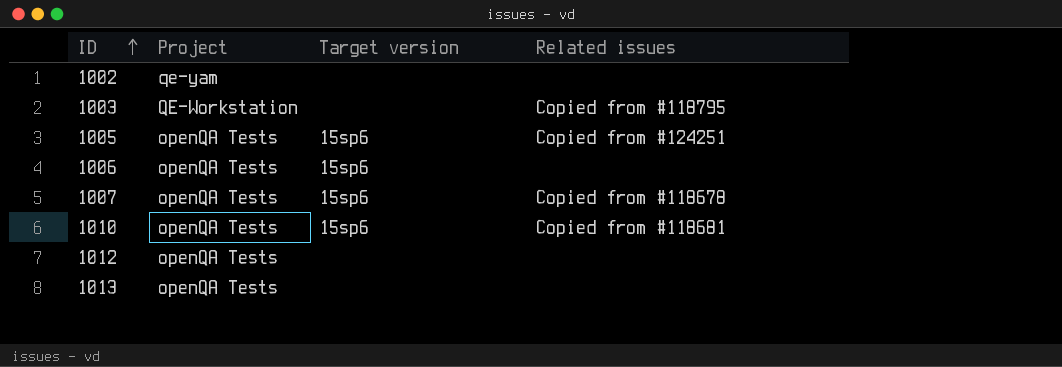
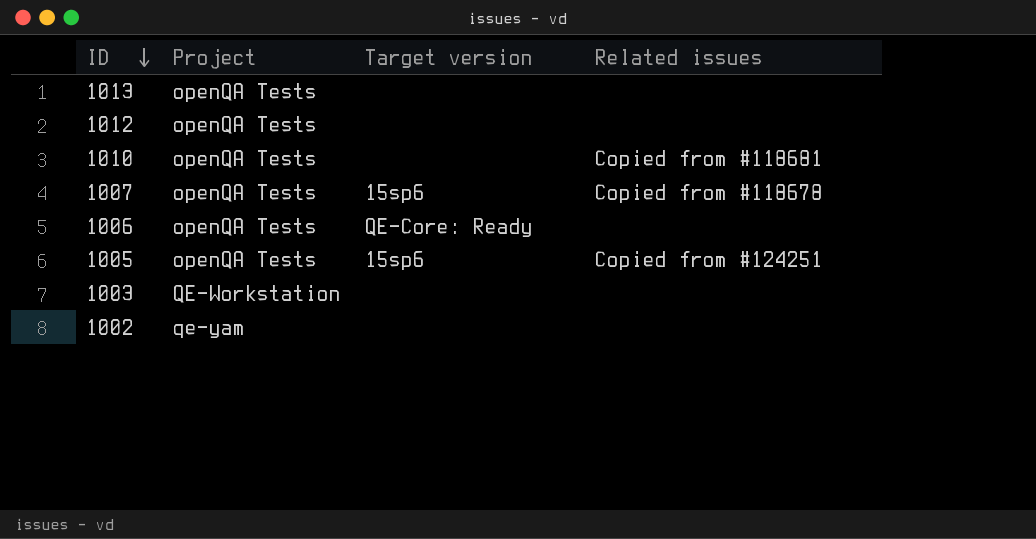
row order: ID ascending -> ID descending
1010 | Target version: 15sp6 -> none
1006 | Target version: 15sp6 -> QE-Core: Ready
1003 | Related issues: Copied from #118795 -> none

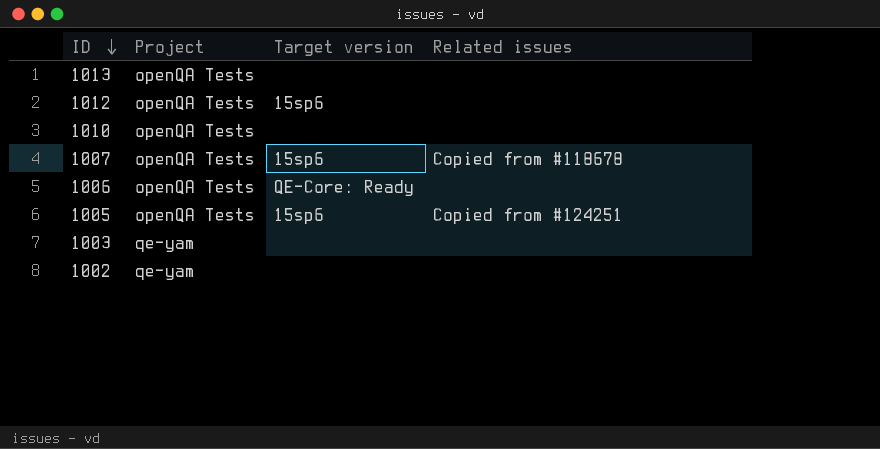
1012 | Target version: none -> 15sp6
1010 | Related issues: Copied from #118681 -> none
1003 | Project: QE-Workstation -> qe-yam

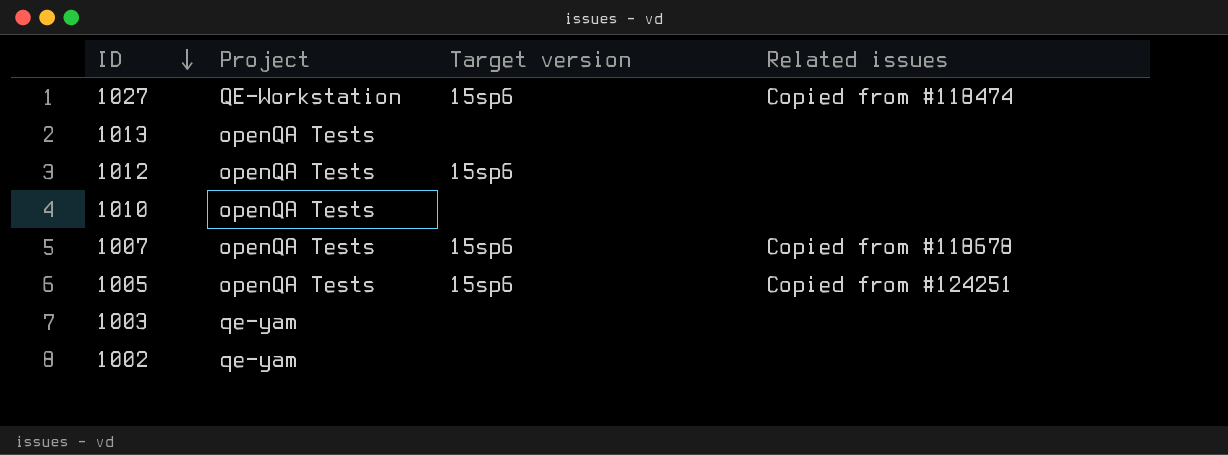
row 1006: openQA Tests | QE-Core: Ready | none -> none
row 1027: none -> QE-Workstation | 15sp6 | Copied from #118474

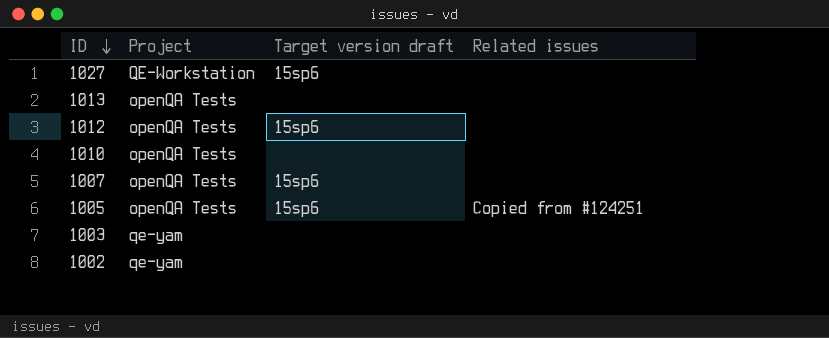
column name: Target version -> Target version draft
1027 | Related issues: Copied from #118474 -> none
1007 | Related issues: Copied from #118678 -> none

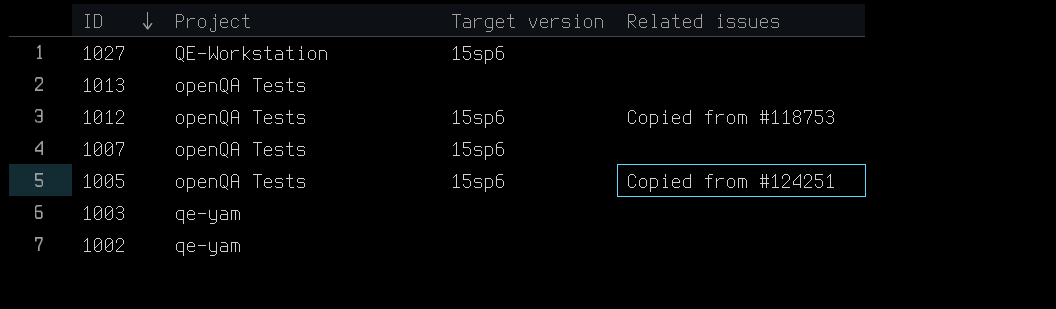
column name: Target version draft -> Target version
row 1010: openQA Tests | none | none -> none
1012 | Related issues: none -> Copied from #118753

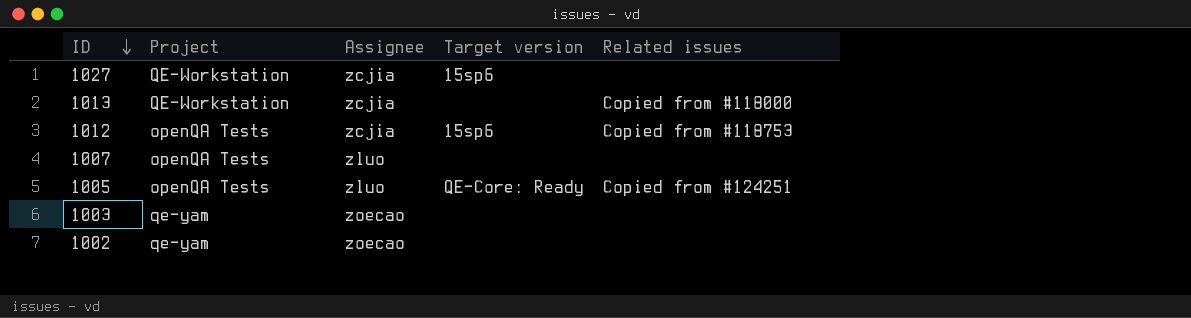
column Assignee | position: none -> 3
1013 | Project: openQA Tests -> QE-Workstation
1013 | Related issues: none -> Copied from #118000
1007 | Target version: 15sp6 -> none
1005 | Target version: 15sp6 -> QE-Core: Ready

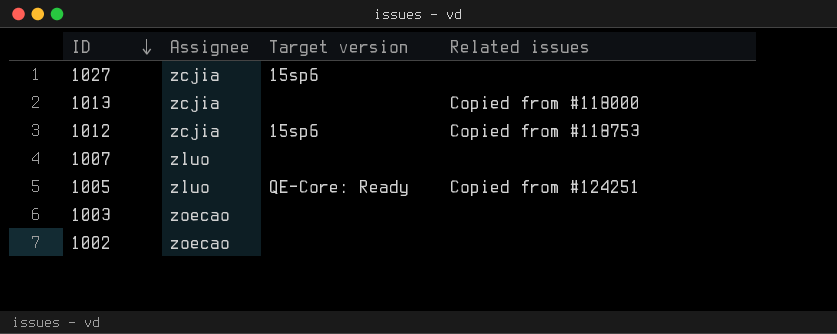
column Project | position: 2 -> none

